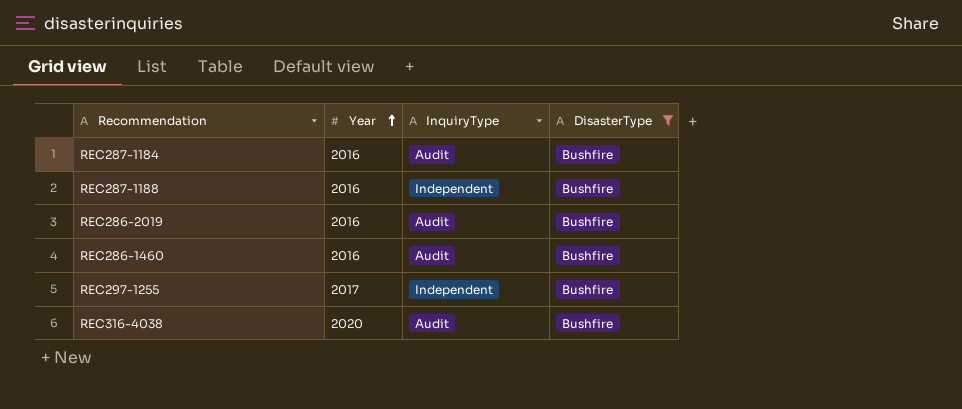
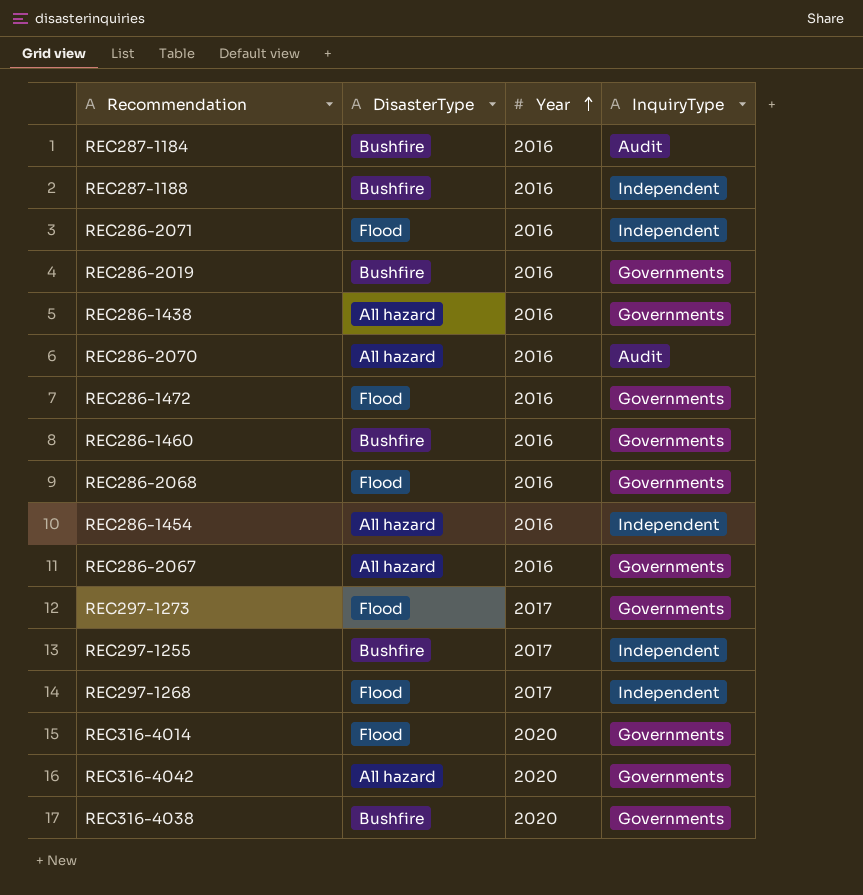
filter: DisasterType = Bushfire -> none
column DisasterType | position: 4 -> 2
REC286-2019 | InquiryType: Audit -> Governments
REC286-1460 | InquiryType: Audit -> Governments
REC316-4038 | InquiryType: Audit -> Governments

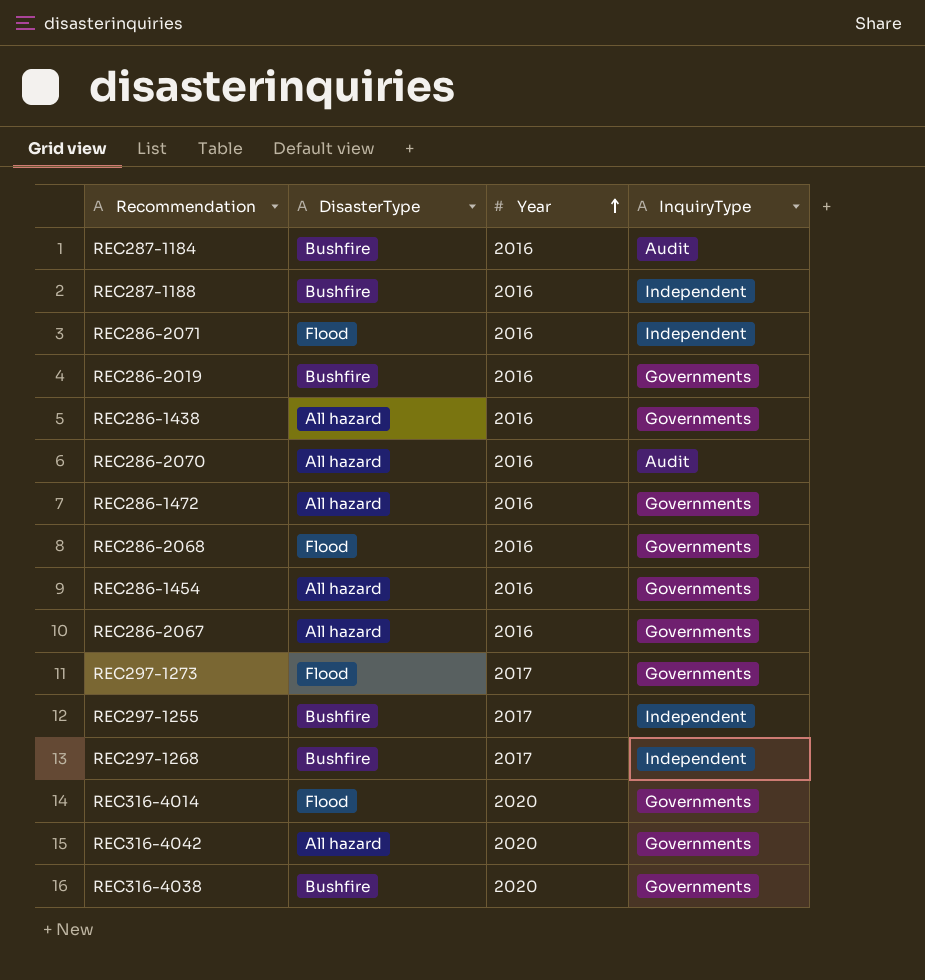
row REC286-1460: Bushfire | 2016 | Governments -> none
REC286-1472 | DisasterType: Flood -> All hazard
REC286-1454 | InquiryType: Independent -> Governments
REC297-1268 | DisasterType: Flood -> Bushfire

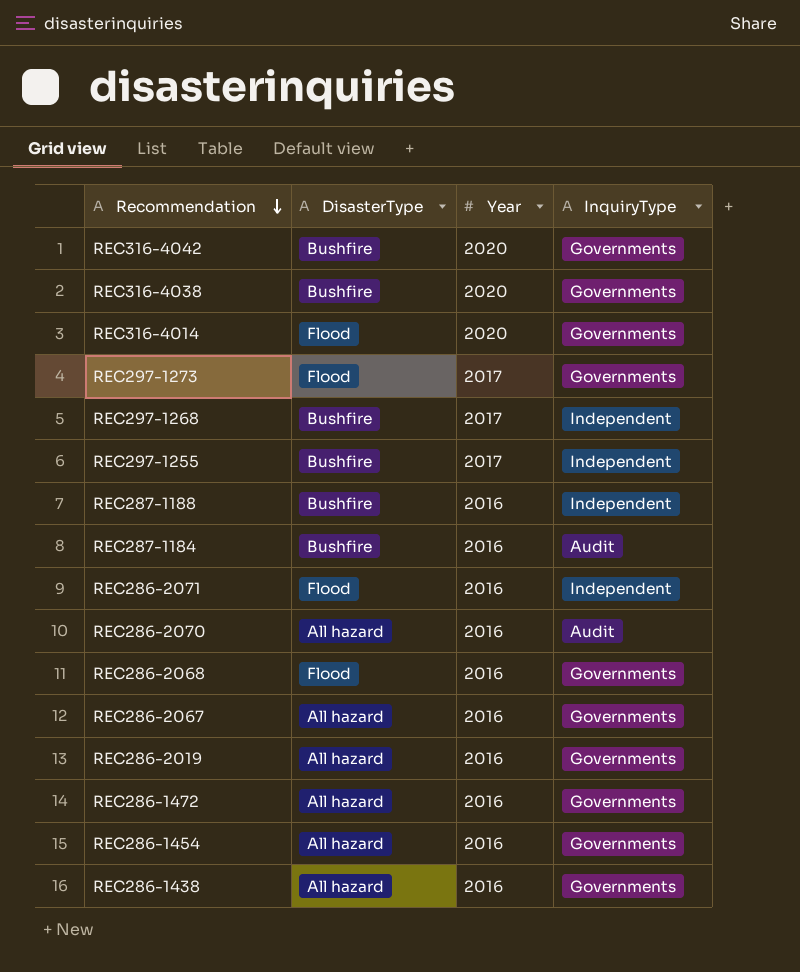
row order: Year ascending -> Recommendation descending
REC316-4042 | DisasterType: All hazard -> Bushfire
REC286-2019 | DisasterType: Bushfire -> All hazard

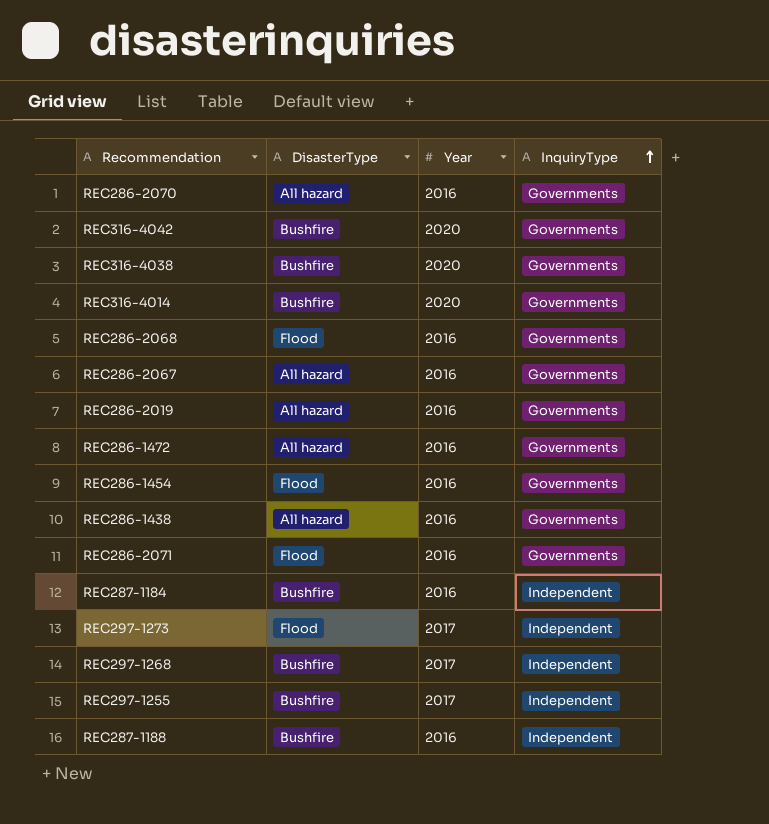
row order: Recommendation descending -> InquiryType ascending
REC286-2070 | InquiryType: Audit -> Governments
REC316-4014 | DisasterType: Flood -> Bushfire
REC286-1454 | DisasterType: All hazard -> Flood
REC286-2071 | InquiryType: Independent -> Governments
REC287-1184 | InquiryType: Audit -> Independent
REC297-1273 | InquiryType: Governments -> Independent

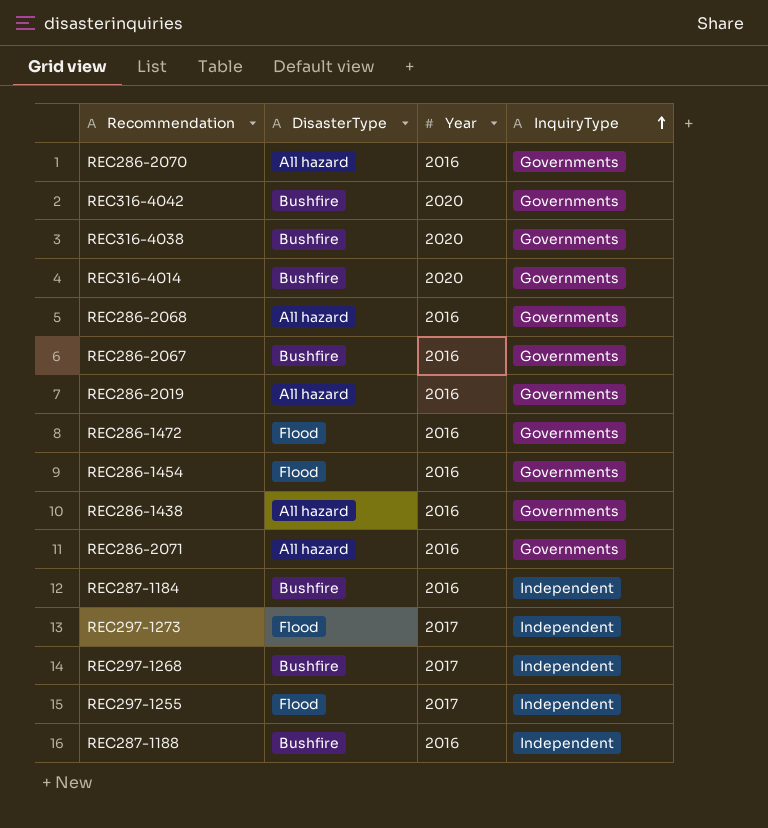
REC286-2068 | DisasterType: Flood -> All hazard
REC286-2067 | DisasterType: All hazard -> Bushfire
REC286-1472 | DisasterType: All hazard -> Flood
REC286-2071 | DisasterType: Flood -> All hazard
REC297-1255 | DisasterType: Bushfire -> Flood

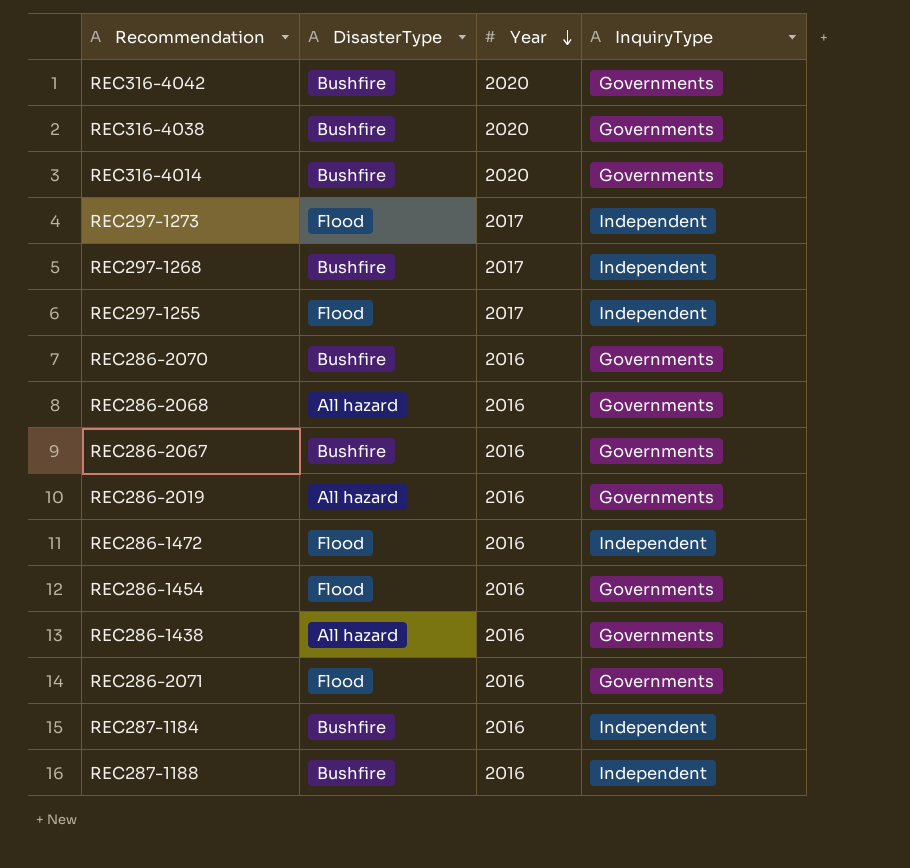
row order: InquiryType ascending -> Year descending
REC286-2070 | DisasterType: All hazard -> Bushfire
REC286-1472 | InquiryType: Governments -> Independent
REC286-2071 | DisasterType: All hazard -> Flood

